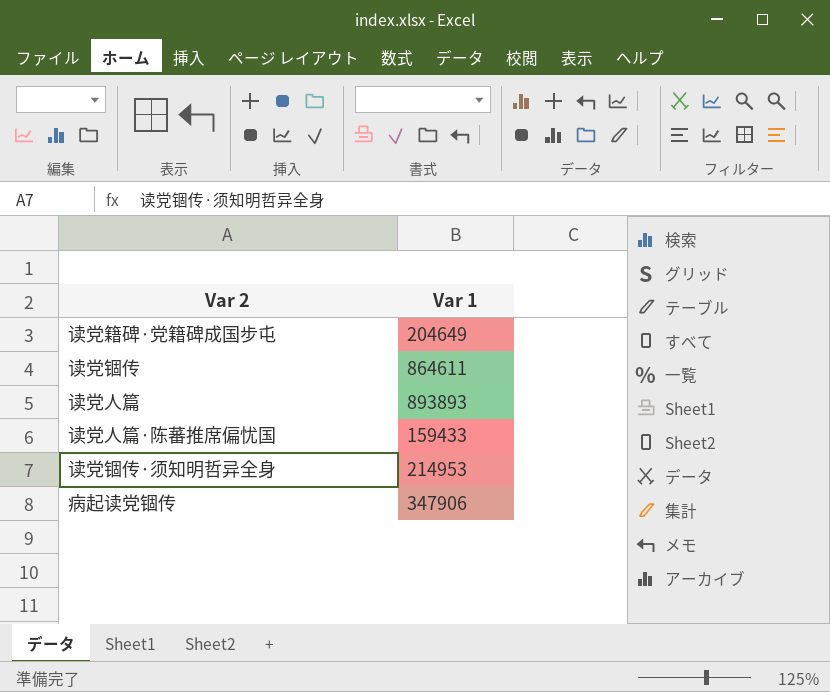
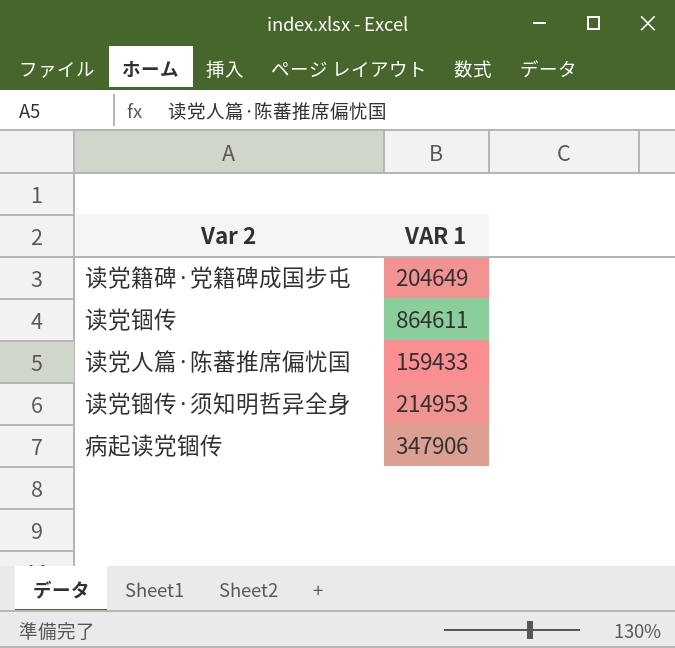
column name: Var 1 -> VAR 1
row 读党人篇: 893893 -> none

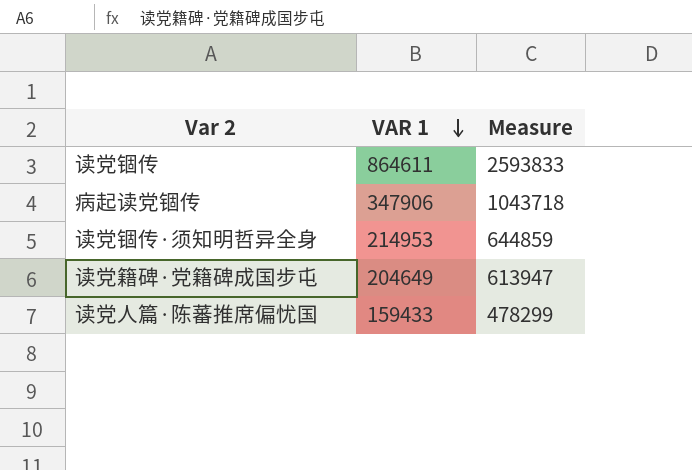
row order: none -> VAR 1 descending
column Measure | formula: none -> [VAR 1] * 3

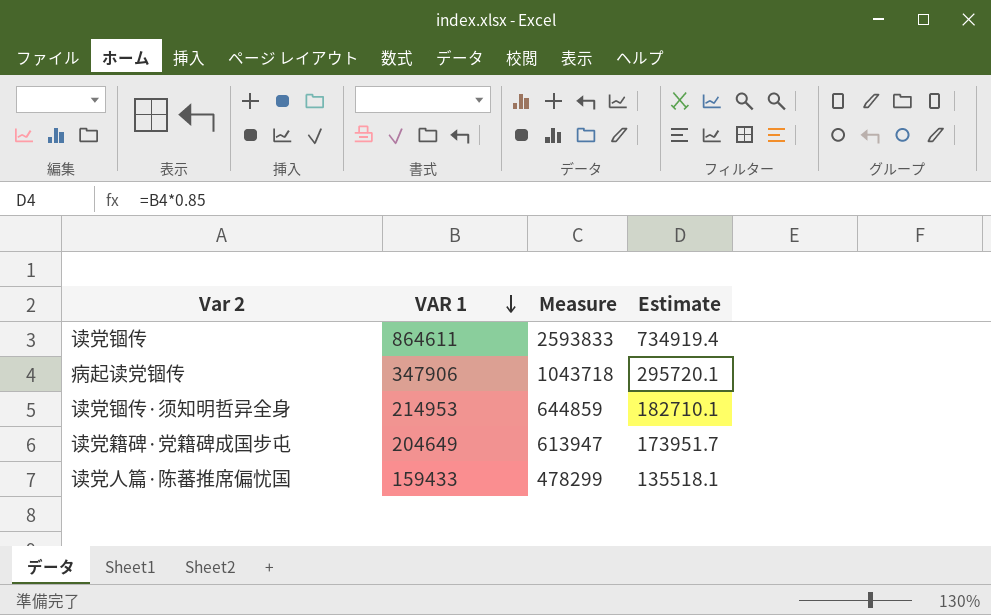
column Estimate | formula: none -> [VAR 1] * 0.85

